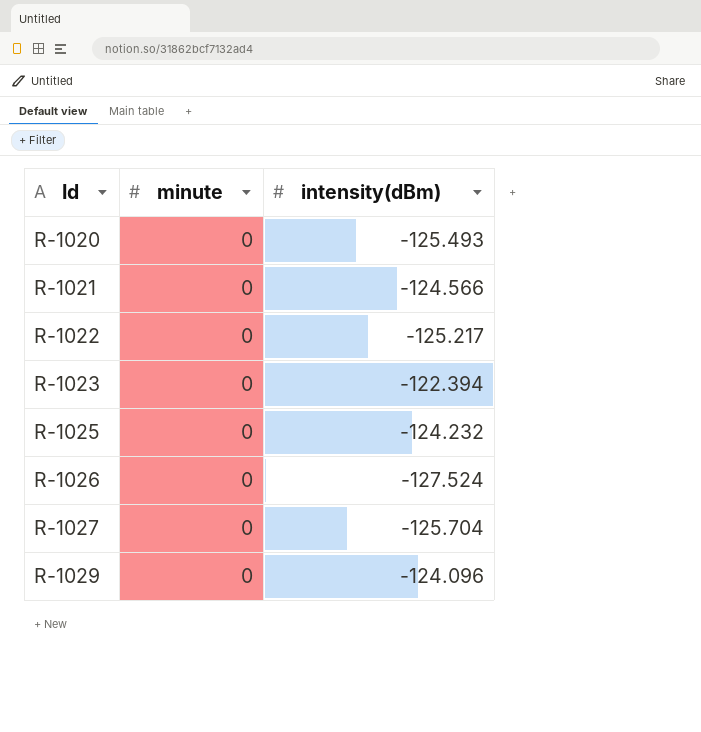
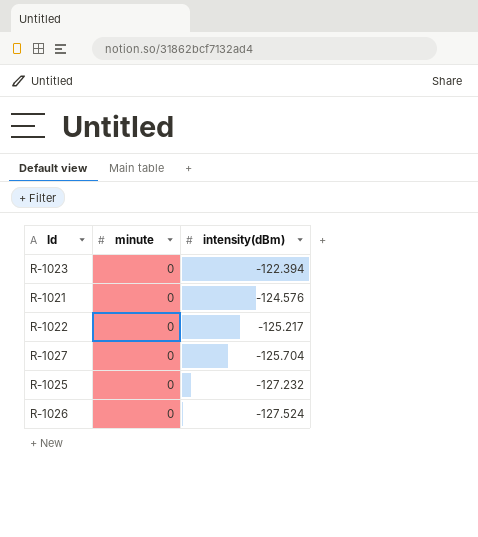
row order: Id ascending -> intensity(dBm) descending
row R-1020: 0 | -125.493 -> none
row R-1029: 0 | -124.096 -> none
R-1021 | intensity(dBm): -124.566 -> -124.576
R-1025 | intensity(dBm): -124.232 -> -127.232

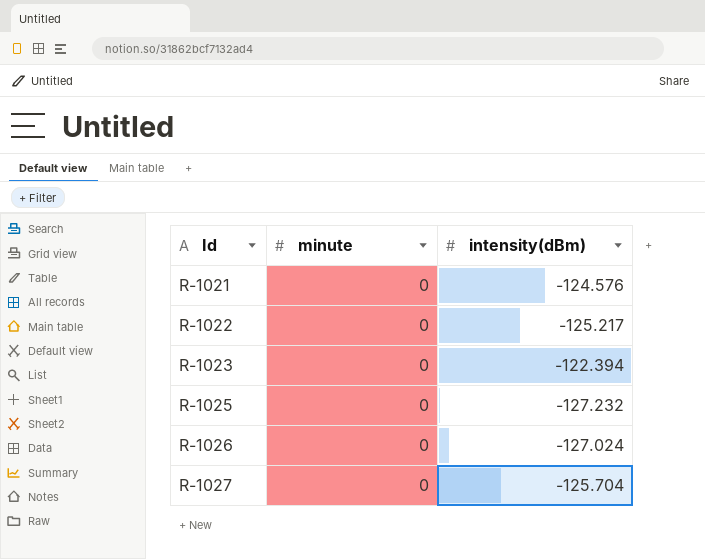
row order: intensity(dBm) descending -> Id ascending
R-1026 | intensity(dBm): -127.524 -> -127.024

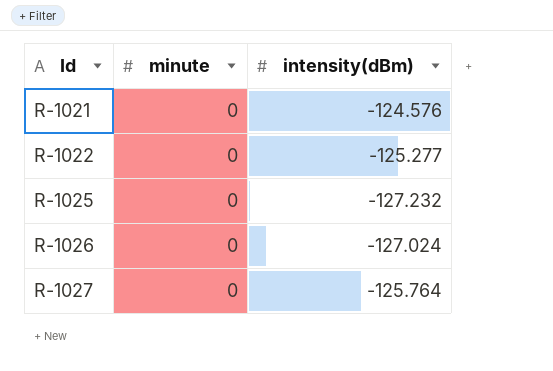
row R-1023: 0 | -122.394 -> none
R-1022 | intensity(dBm): -125.217 -> -125.277
R-1027 | intensity(dBm): -125.704 -> -125.764

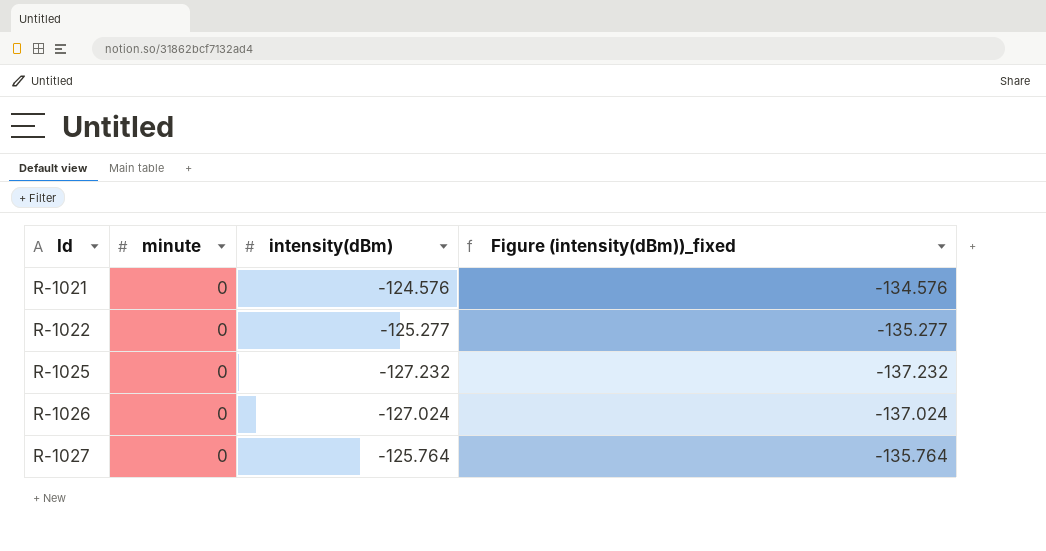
column Figure (intensity(dBm))_fixed | formula: none -> [intensity(dBm)] - 10

